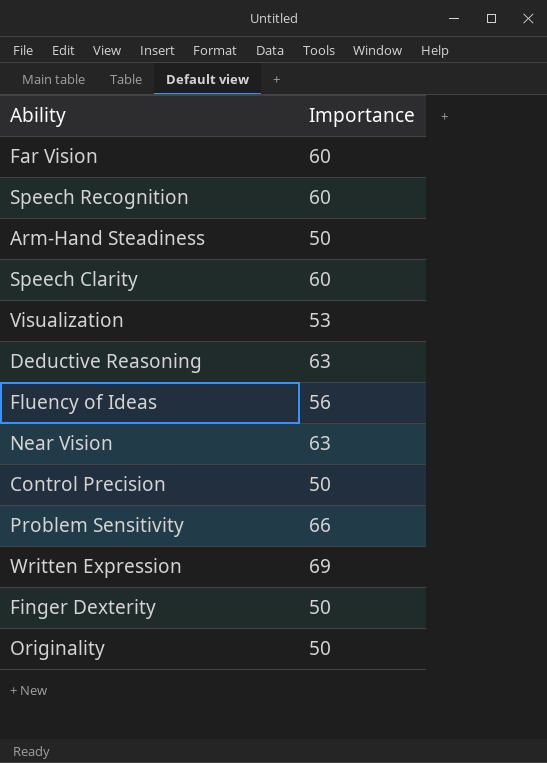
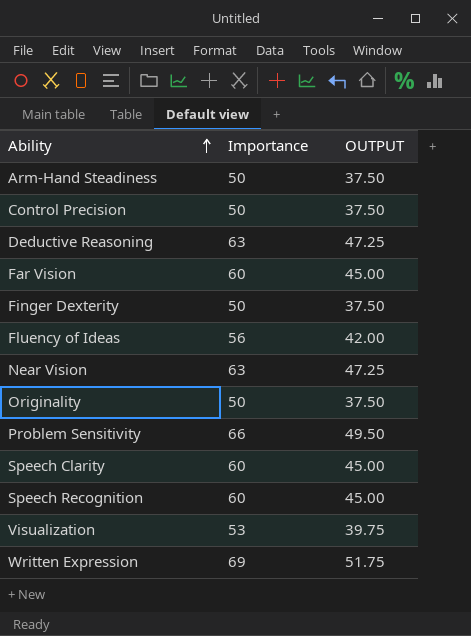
row order: none -> Ability ascending
column OUTPUT | formula: none -> [Importance] * 0.75

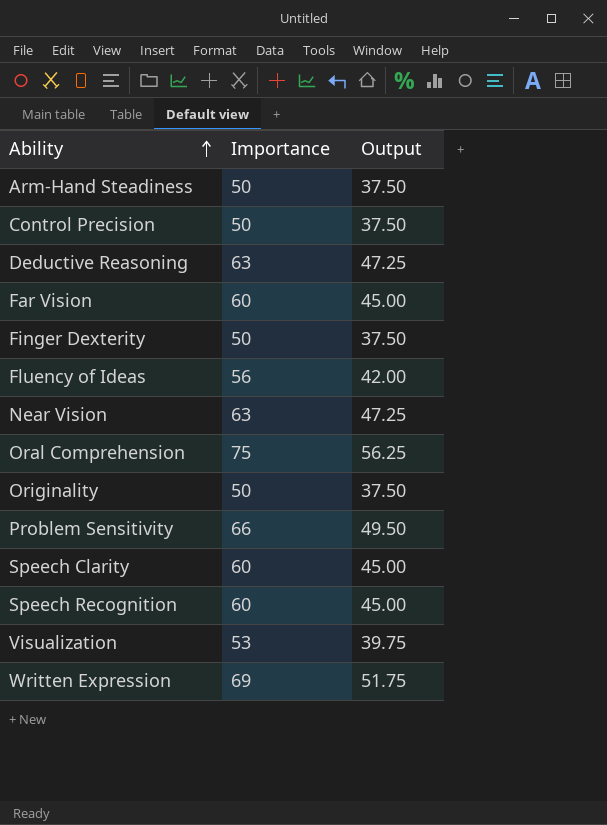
column name: OUTPUT -> Output
row Oral Comprehension: none -> 75 | 56.25

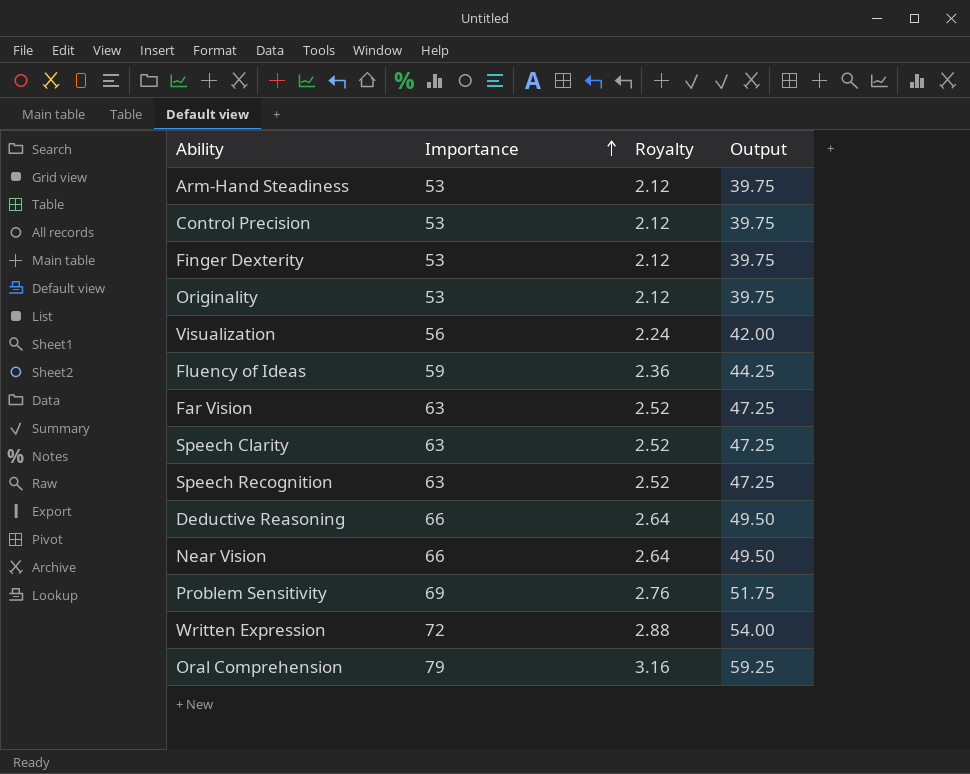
row order: Ability ascending -> Importance ascending
column Royalty | formula: none -> [Importance] * 0.04
Arm-Hand Steadiness | Importance: 50 -> 53
Arm-Hand Steadiness | Output: 37.50 -> 39.75
Control Precision | Importance: 50 -> 53
Control Precision | Output: 37.50 -> 39.75
Finger Dexterity | Importance: 50 -> 53
Finger Dexterity | Output: 37.50 -> 39.75
Originality | Importance: 50 -> 53
Originality | Output: 37.50 -> 39.75
Visualization | Importance: 53 -> 56
Visualization | Output: 39.75 -> 42.00
Fluency of Ideas | Importance: 56 -> 59
Fluency of Ideas | Output: 42.00 -> 44.25
Far Vision | Importance: 60 -> 63
Far Vision | Output: 45.00 -> 47.25
Speech Clarity | Importance: 60 -> 63
Speech Clarity | Output: 45.00 -> 47.25
Speech Recognition | Importance: 60 -> 63
Speech Recognition | Output: 45.00 -> 47.25
Deductive Reasoning | Importance: 63 -> 66
Deductive Reasoning | Output: 47.25 -> 49.50
Near Vision | Importance: 63 -> 66
Near Vision | Output: 47.25 -> 49.50
Problem Sensitivity | Importance: 66 -> 69
Problem Sensitivity | Output: 49.50 -> 51.75
Written Expression | Importance: 69 -> 72
Written Expression | Output: 51.75 -> 54.00
Oral Comprehension | Importance: 75 -> 79
Oral Comprehension | Output: 56.25 -> 59.25

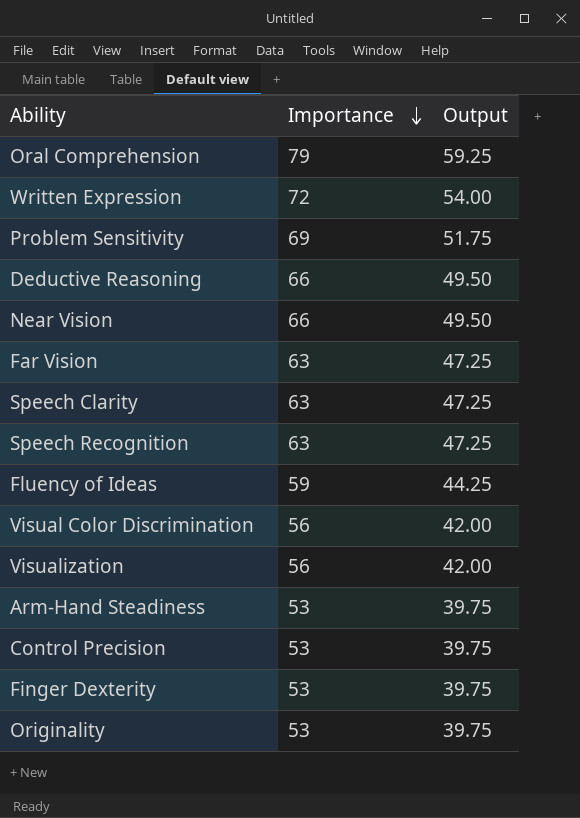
row order: Importance ascending -> Importance descending
column Royalty | formula: [Importance] * 0.04 -> none
row Visual Color Discrimination: none -> 56 | 42.00

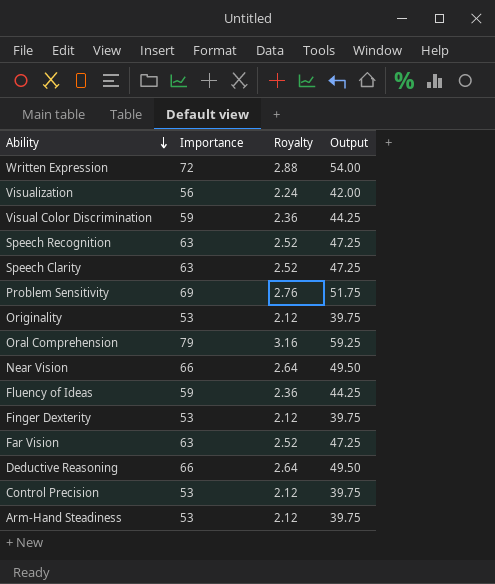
row order: Importance descending -> Ability descending
column Royalty | formula: none -> [Importance] * 0.04
Visual Color Discrimination | Importance: 56 -> 59
Visual Color Discrimination | Output: 42.00 -> 44.25

